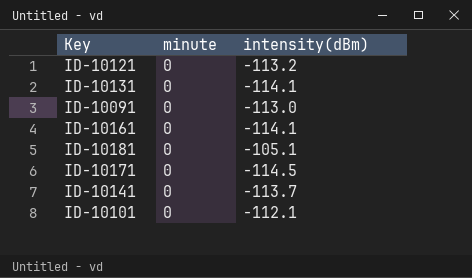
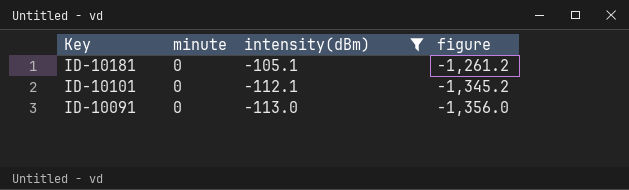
filter: none -> intensity(dBm) >= -113.0
row order: none -> Key descending
column figure | formula: none -> [intensity(dBm)] * 12

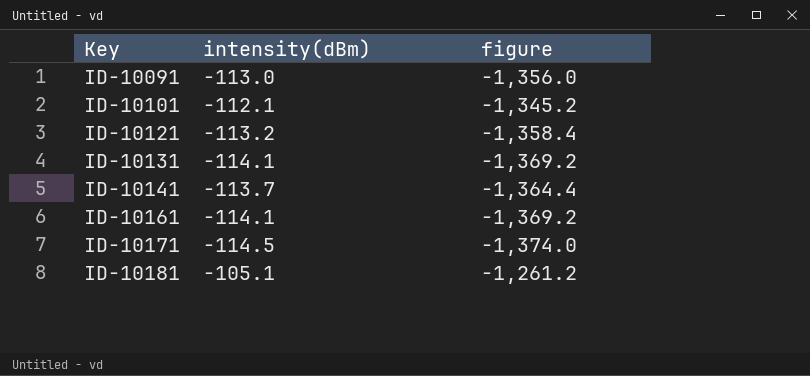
filter: intensity(dBm) >= -113.0 -> none
row order: Key descending -> Key ascending
column minute | position: 2 -> none

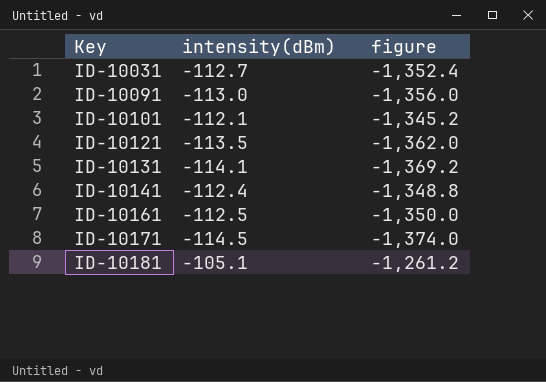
row ID-10031: none -> -112.7 | -1,352.4
ID-10121 | intensity(dBm): -113.2 -> -113.5
ID-10121 | figure: -1,358.4 -> -1,362.0
ID-10141 | intensity(dBm): -113.7 -> -112.4
ID-10141 | figure: -1,364.4 -> -1,348.8
ID-10161 | intensity(dBm): -114.1 -> -112.5
ID-10161 | figure: -1,369.2 -> -1,350.0

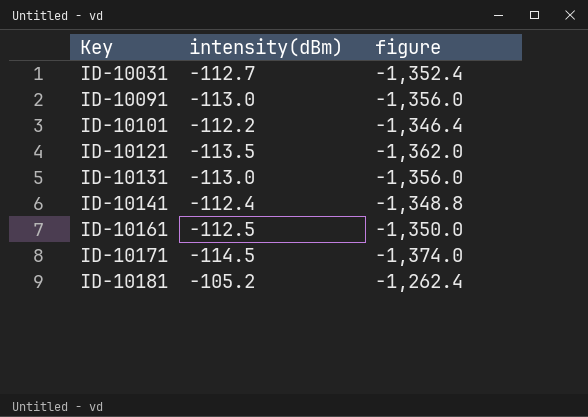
ID-10101 | intensity(dBm): -112.1 -> -112.2
ID-10101 | figure: -1,345.2 -> -1,346.4
ID-10131 | intensity(dBm): -114.1 -> -113.0
ID-10131 | figure: -1,369.2 -> -1,356.0
ID-10181 | intensity(dBm): -105.1 -> -105.2
ID-10181 | figure: -1,261.2 -> -1,262.4

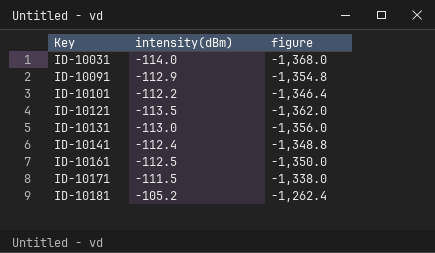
ID-10031 | intensity(dBm): -112.7 -> -114.0
ID-10031 | figure: -1,352.4 -> -1,368.0
ID-10091 | intensity(dBm): -113.0 -> -112.9
ID-10091 | figure: -1,356.0 -> -1,354.8
ID-10171 | intensity(dBm): -114.5 -> -111.5
ID-10171 | figure: -1,374.0 -> -1,338.0

